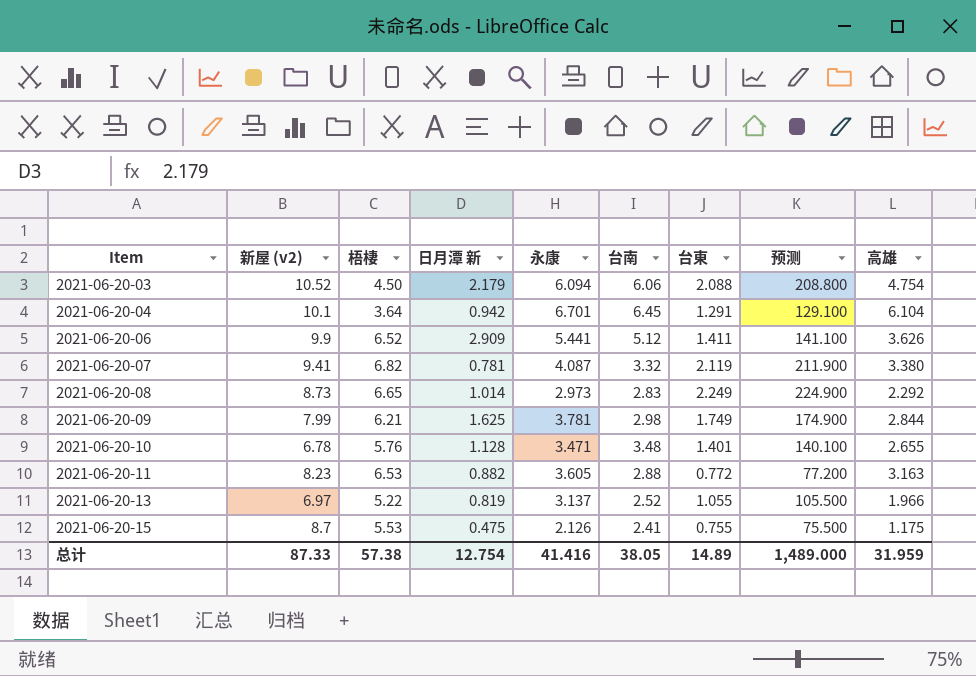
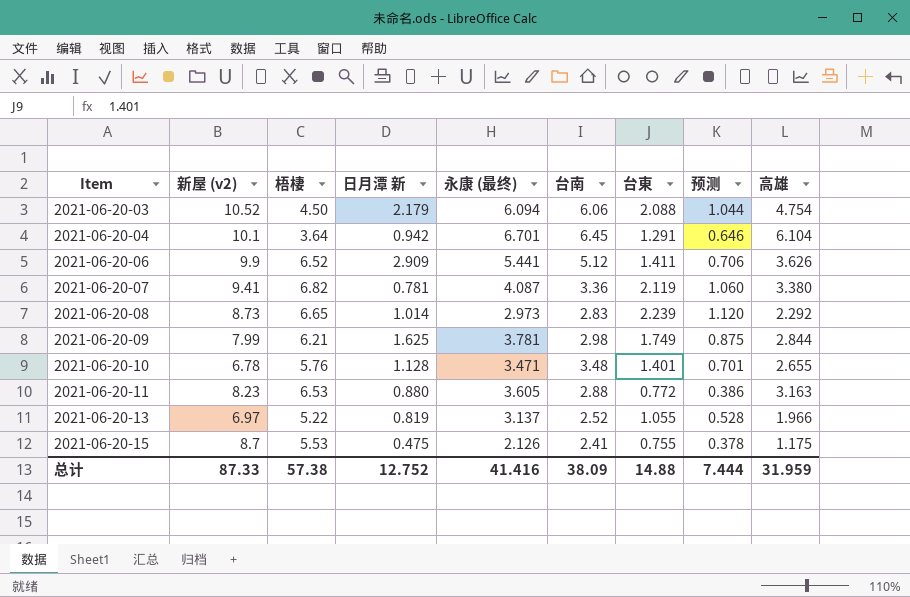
column name: 永康 -> 永康 (最终)
column 预测 | formula: [台東] * 100 -> [台東] * 0.5
2021-06-20-07 | 台南: 3.32 -> 3.36
2021-06-20-08 | 台東: 2.249 -> 2.239
2021-06-20-11 | 日月潭 新: 0.882 -> 0.880
总计 | 日月潭 新: 12.754 -> 12.752
总计 | 台南: 38.05 -> 38.09
总计 | 台東: 14.89 -> 14.88
总计 | 预测: 1,489.000 -> 7.444

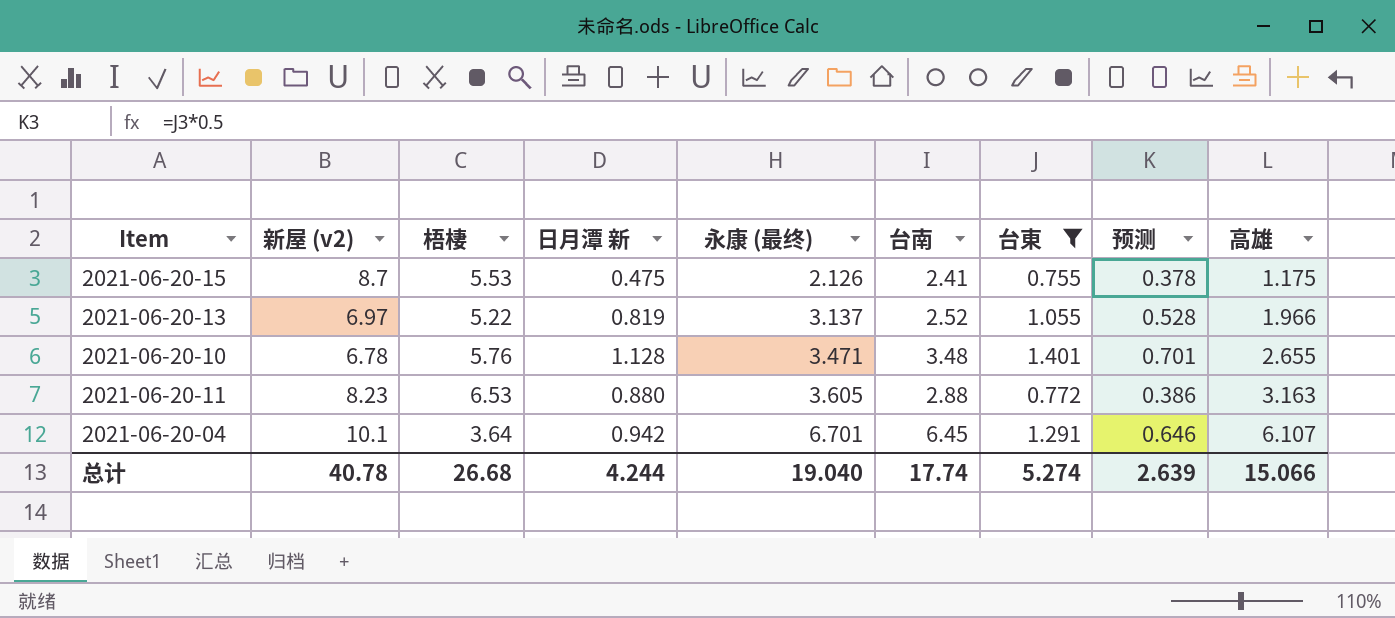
filter: none -> 台東 <= 1.401
row order: Item ascending -> 永康 (最终) ascending
2021-06-20-04 | 高雄: 6.104 -> 6.107
总计 | 新屋 (v2): 87.33 -> 40.78
总计 | 梧棲: 57.38 -> 26.68
总计 | 日月潭 新: 12.752 -> 4.244
总计 | 永康 (最终): 41.416 -> 19.040
总计 | 台南: 38.09 -> 17.74
总计 | 台東: 14.88 -> 5.274
总计 | 预测: 7.444 -> 2.639
总计 | 高雄: 31.959 -> 15.066

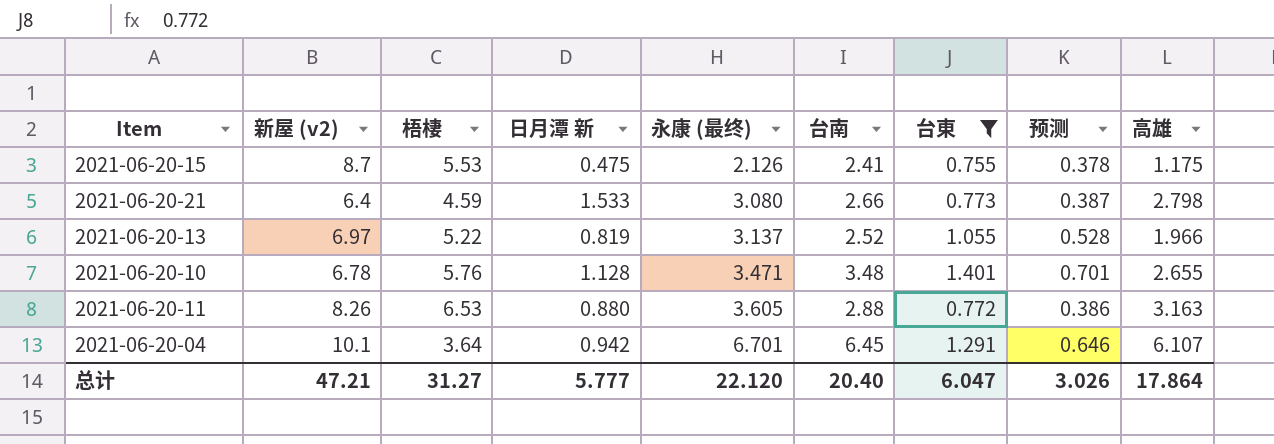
row 2021-06-20-21: none -> 6.4 | 4.59 | 1.533 | 3.080 | 2.66 | 0.773 | 0.387 | 2.798
2021-06-20-11 | 新屋 (v2): 8.23 -> 8.26
总计 | 新屋 (v2): 40.78 -> 47.21
总计 | 梧棲: 26.68 -> 31.27
总计 | 日月潭 新: 4.244 -> 5.777
总计 | 永康 (最终): 19.040 -> 22.120
总计 | 台南: 17.74 -> 20.40
总计 | 台東: 5.274 -> 6.047
总计 | 预测: 2.639 -> 3.026
总计 | 高雄: 15.066 -> 17.864

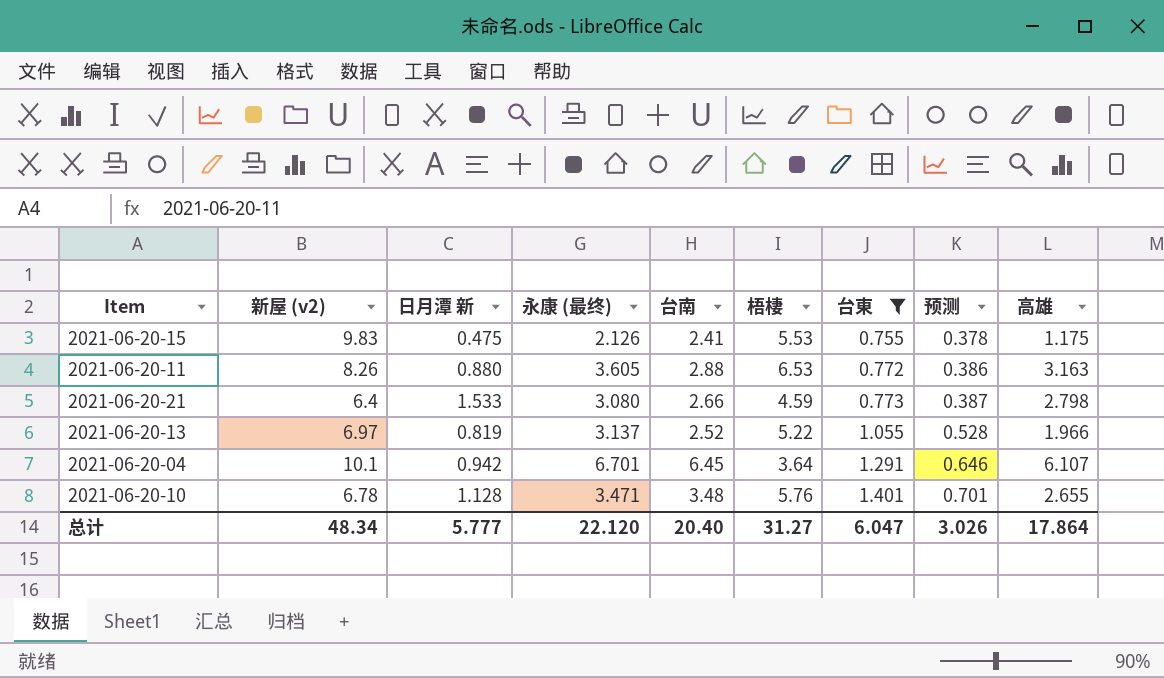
row order: 永康 (最终) ascending -> 台東 ascending
column 梧棲 | position: 3 -> 6
2021-06-20-15 | 新屋 (v2): 8.7 -> 9.83
总计 | 新屋 (v2): 47.21 -> 48.34

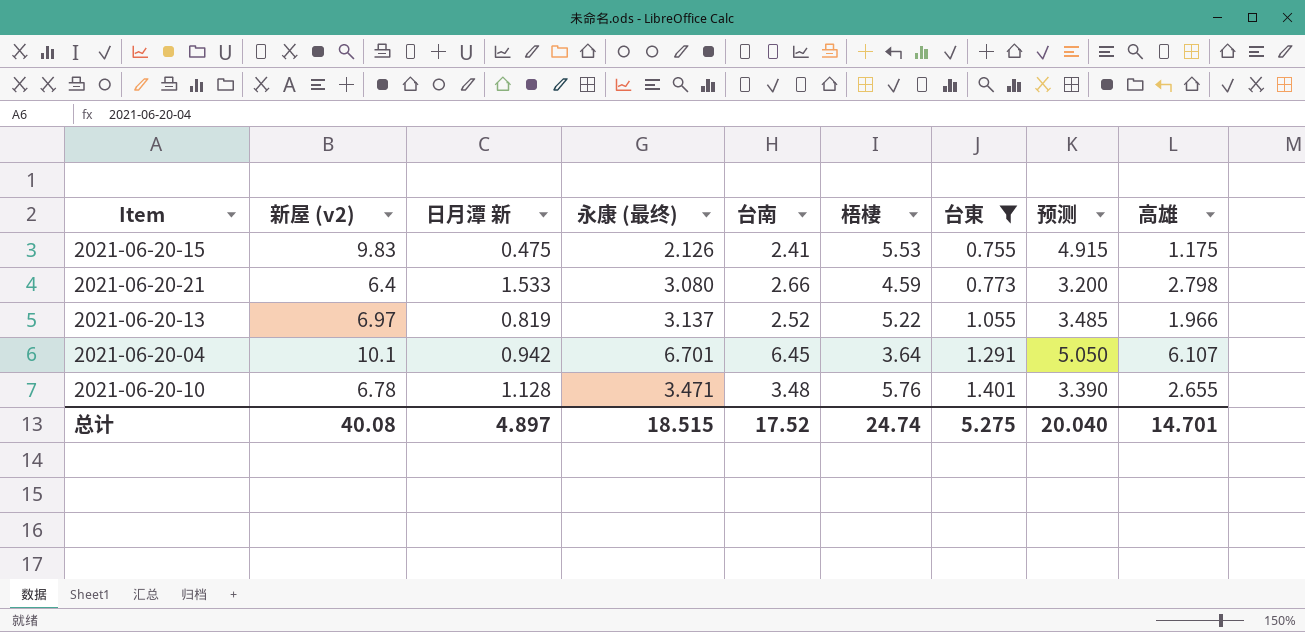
column 预测 | formula: [台東] * 0.5 -> [新屋 (v2)] * 0.5
row 2021-06-20-11: 8.26 | 0.880 | 3.605 | 2.88 | 6.53 | 0.772 | 0.386 | 3.163 -> none
总计 | 新屋 (v2): 48.34 -> 40.08
总计 | 日月潭 新: 5.777 -> 4.897
总计 | 永康 (最终): 22.120 -> 18.515
总计 | 台南: 20.40 -> 17.52
总计 | 梧棲: 31.27 -> 24.74
总计 | 台東: 6.047 -> 5.275
总计 | 预测: 3.026 -> 20.040
总计 | 高雄: 17.864 -> 14.701

